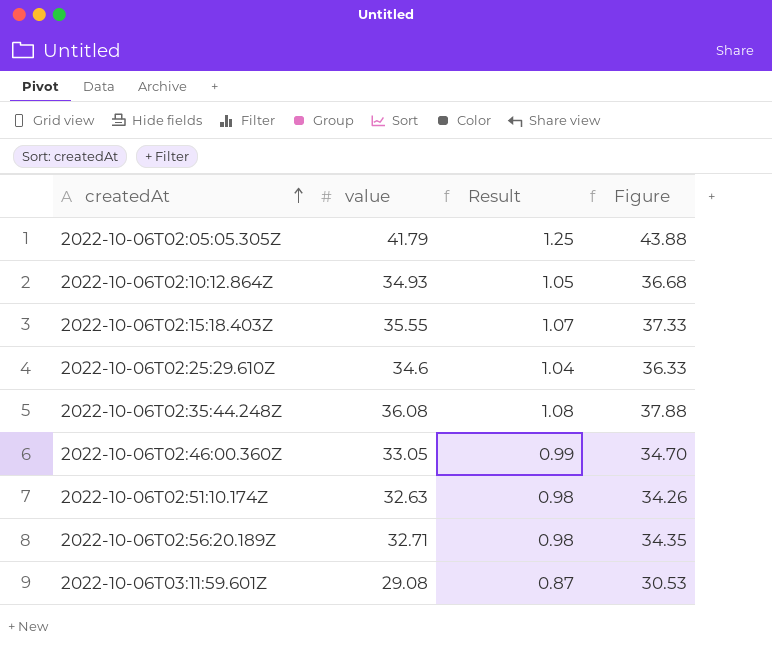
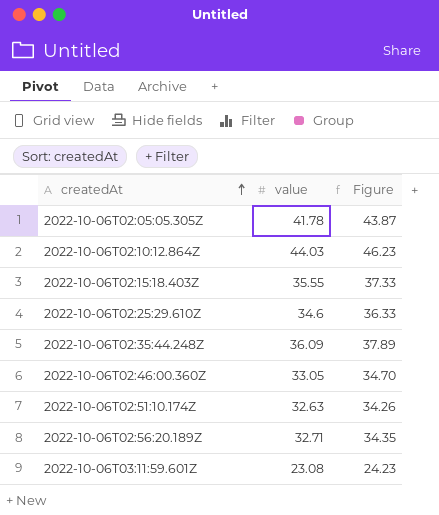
column Result | formula: [value] * 0.03 -> none
2022-10-06T02:05:05.305Z | value: 41.79 -> 41.78
2022-10-06T02:05:05.305Z | Figure: 43.88 -> 43.87
2022-10-06T02:10:12.864Z | value: 34.93 -> 44.03
2022-10-06T02:10:12.864Z | Figure: 36.68 -> 46.23
2022-10-06T02:35:44.248Z | value: 36.08 -> 36.09
2022-10-06T02:35:44.248Z | Figure: 37.88 -> 37.89
2022-10-06T03:11:59.601Z | value: 29.08 -> 23.08
2022-10-06T03:11:59.601Z | Figure: 30.53 -> 24.23

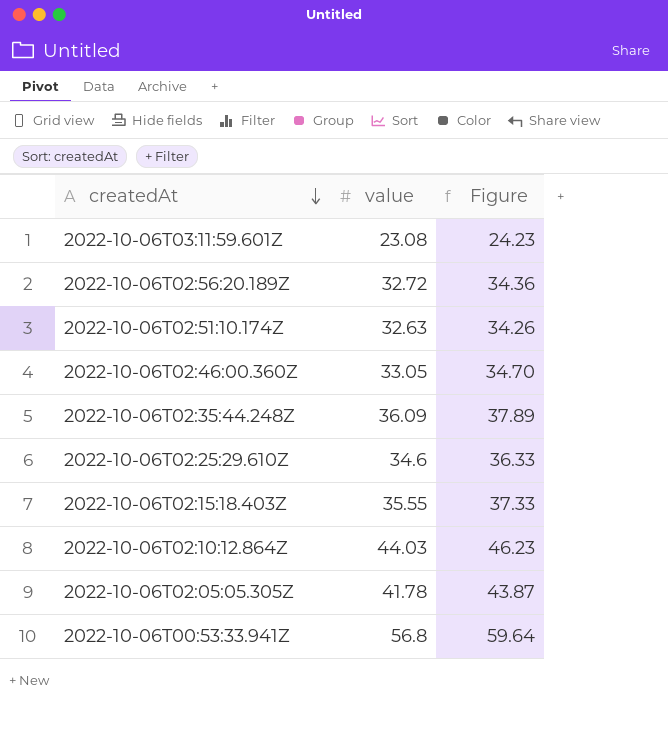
row order: createdAt ascending -> createdAt descending
2022-10-06T02:56:20.189Z | value: 32.71 -> 32.72
2022-10-06T02:56:20.189Z | Figure: 34.35 -> 34.36
row 2022-10-06T00:53:33.941Z: none -> 56.8 | 59.64

